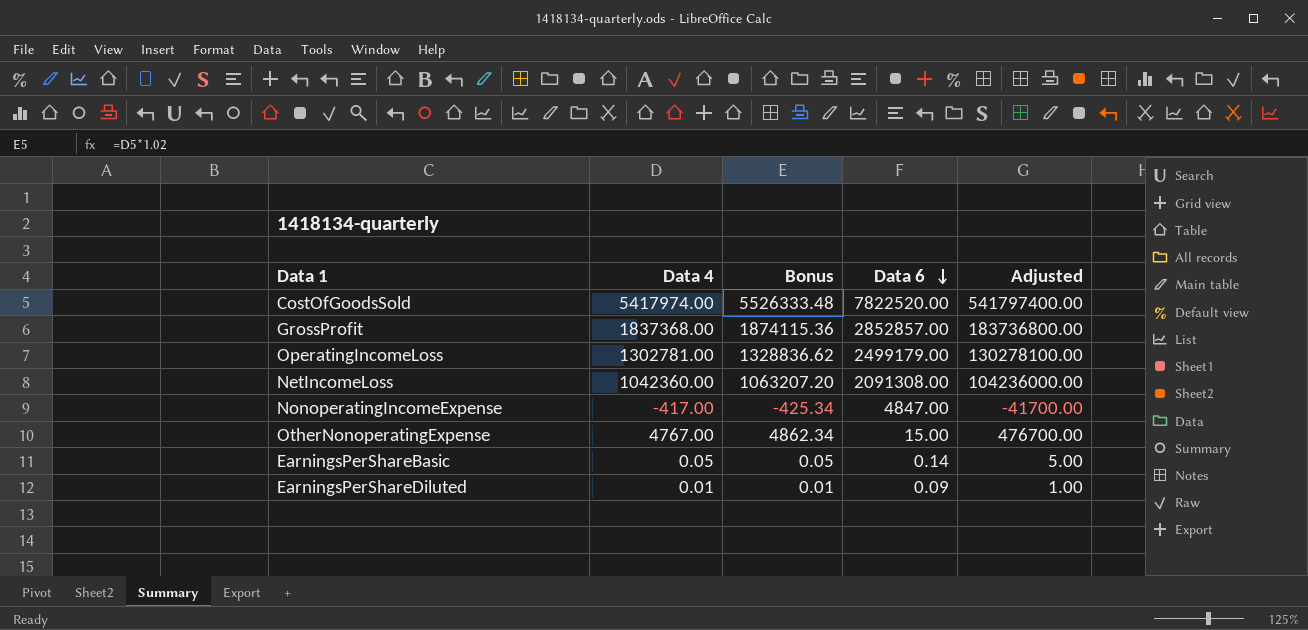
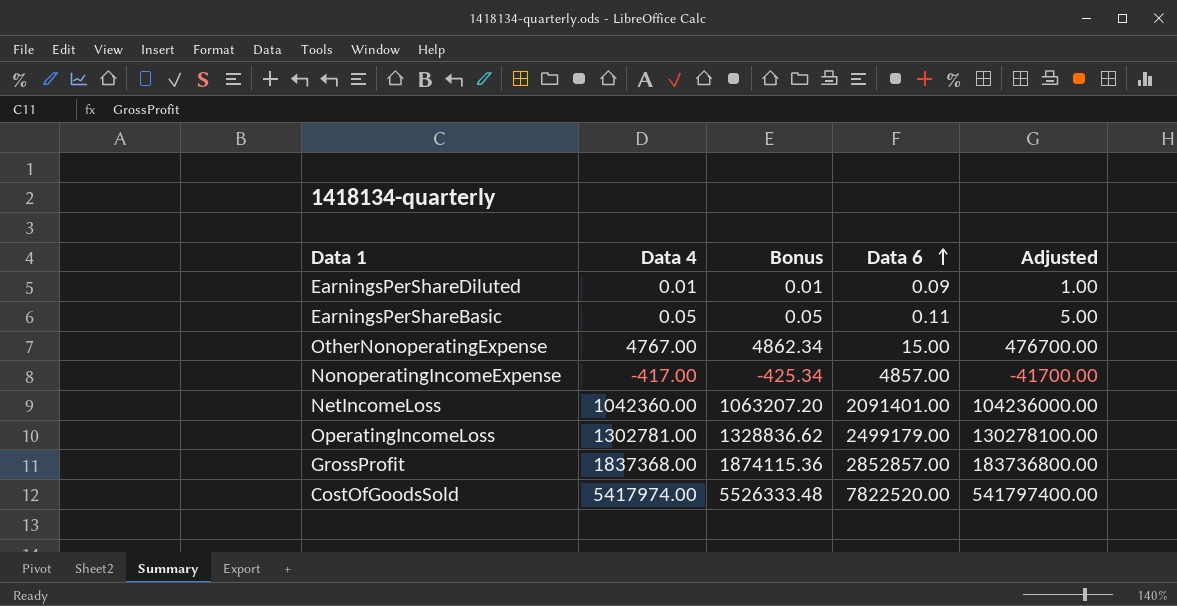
row order: Data 6 descending -> Data 6 ascending
EarningsPerShareBasic | Data 6: 0.14 -> 0.11
NonoperatingIncomeExpense | Data 6: 4847.00 -> 4857.00
NetIncomeLoss | Data 6: 2091308.00 -> 2091401.00

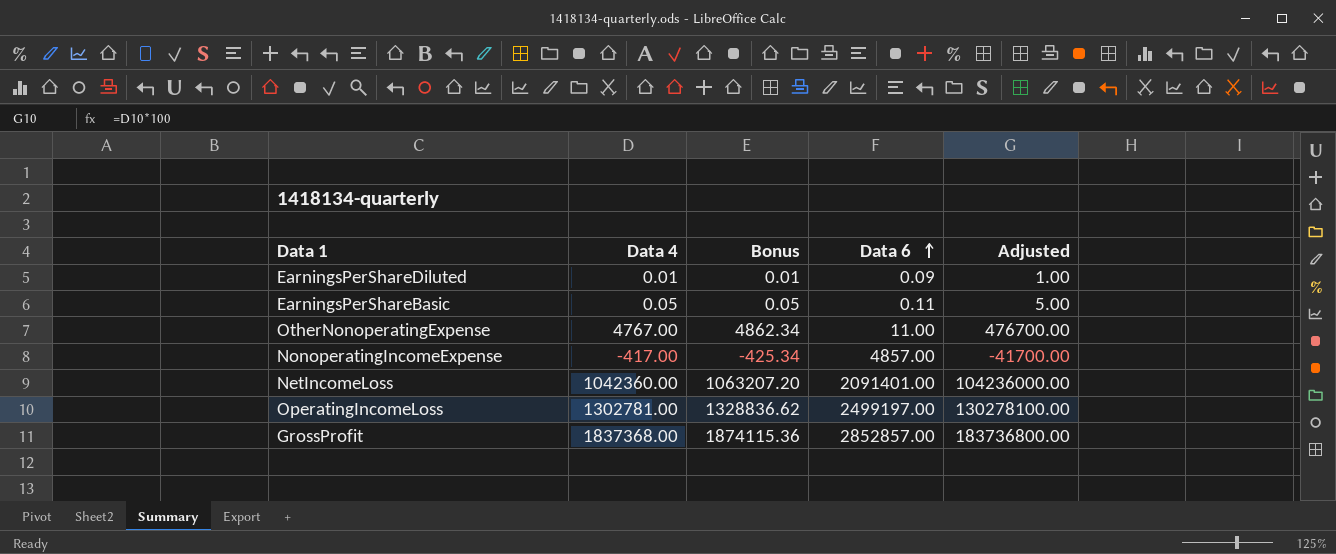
row CostOfGoodsSold: 5417974.00 | 5526333.48 | 7822520.00 | 541797400.00 -> none
OtherNonoperatingExpense | Data 6: 15.00 -> 11.00
OperatingIncomeLoss | Data 6: 2499179.00 -> 2499197.00

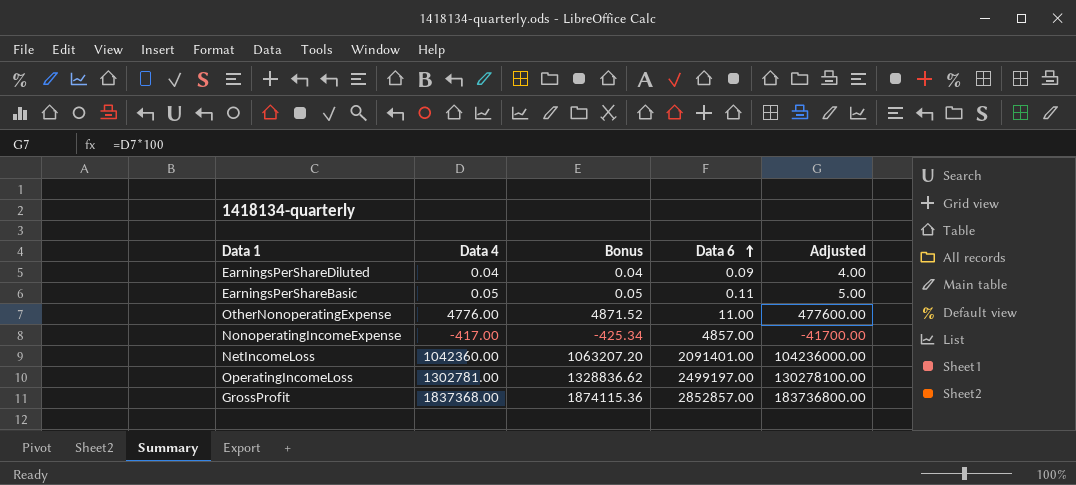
EarningsPerShareDiluted | Data 4: 0.01 -> 0.04
EarningsPerShareDiluted | Bonus: 0.01 -> 0.04
EarningsPerShareDiluted | Adjusted: 1.00 -> 4.00
OtherNonoperatingExpense | Data 4: 4767.00 -> 4776.00
OtherNonoperatingExpense | Bonus: 4862.34 -> 4871.52
OtherNonoperatingExpense | Adjusted: 476700.00 -> 477600.00

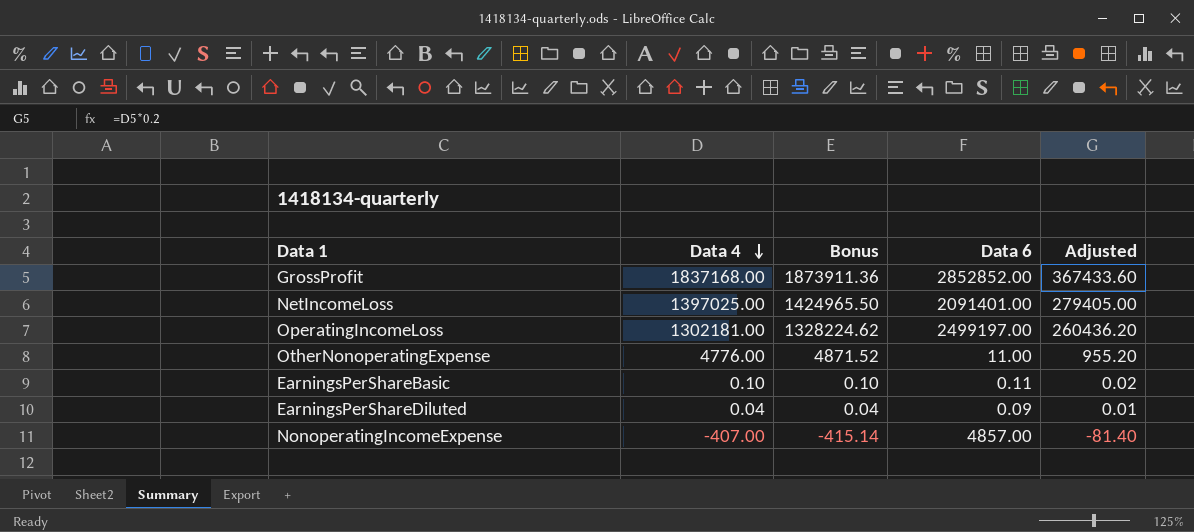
row order: Data 6 ascending -> Data 4 descending
column Adjusted | formula: [Data 4] * 100 -> [Data 4] * 0.2
GrossProfit | Data 4: 1837368.00 -> 1837168.00
GrossProfit | Bonus: 1874115.36 -> 1873911.36
GrossProfit | Data 6: 2852857.00 -> 2852852.00
NetIncomeLoss | Data 4: 1042360.00 -> 1397025.00
NetIncomeLoss | Bonus: 1063207.20 -> 1424965.50
OperatingIncomeLoss | Data 4: 1302781.00 -> 1302181.00
OperatingIncomeLoss | Bonus: 1328836.62 -> 1328224.62
EarningsPerShareBasic | Data 4: 0.05 -> 0.10
EarningsPerShareBasic | Bonus: 0.05 -> 0.10
NonoperatingIncomeExpense | Data 4: -417.00 -> -407.00
NonoperatingIncomeExpense | Bonus: -425.34 -> -415.14

